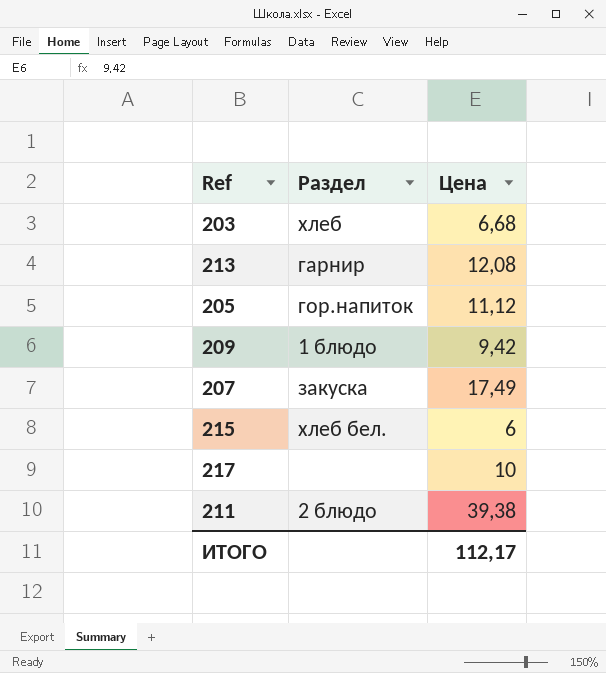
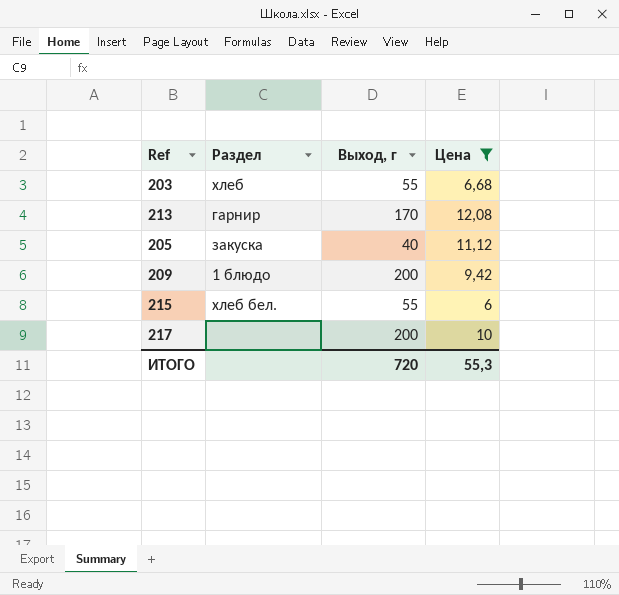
filter: none -> Цена <= 12,08
column Выход, г | position: none -> 3
205 | Раздел: гор.напиток -> закуска
ИТОГО | Цена: 112,17 -> 55,3

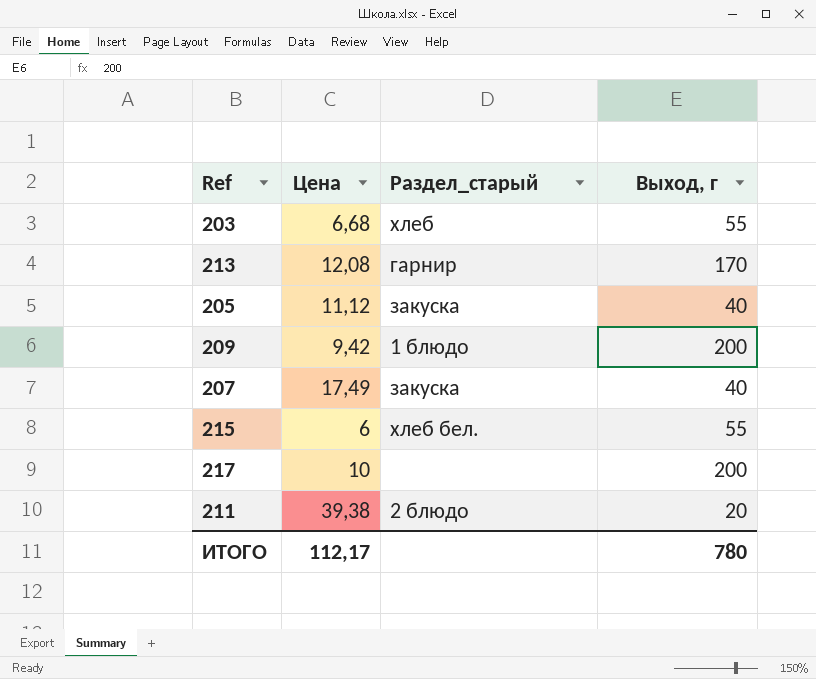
filter: Цена <= 12,08 -> none
column Цена | position: 4 -> 2
column name: Раздел -> Раздел_старый
ИТОГО | Цена: 55,3 -> 112,17
ИТОГО | Выход, г: 720 -> 780

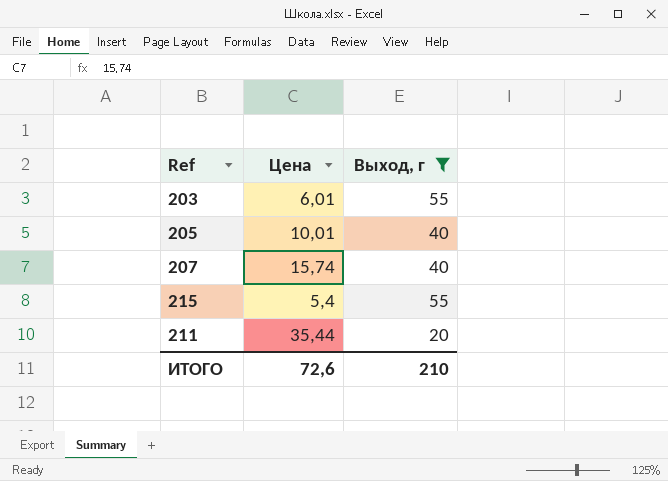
filter: none -> Выход, г <= 55
column Раздел_старый | position: 3 -> none
203 | Цена: 6,68 -> 6,01
205 | Цена: 11,12 -> 10,01
207 | Цена: 17,49 -> 15,74
215 | Цена: 6 -> 5,4
211 | Цена: 39,38 -> 35,44
ИТОГО | Цена: 112,17 -> 72,6
ИТОГО | Выход, г: 780 -> 210

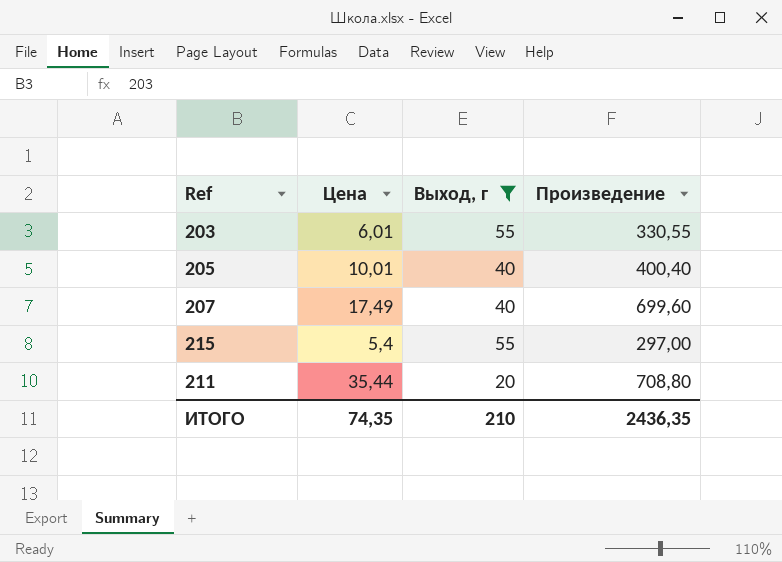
column Произведение | formula: none -> [Цена] * [Выход, г]
207 | Цена: 15,74 -> 17,49
ИТОГО | Цена: 72,6 -> 74,35

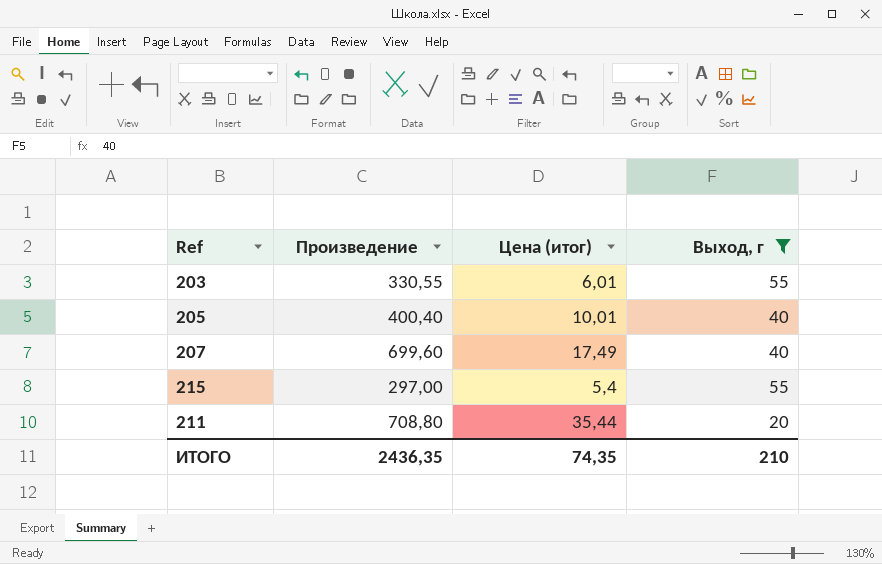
column Произведение | position: 4 -> 2
column name: Цена -> Цена (итог)

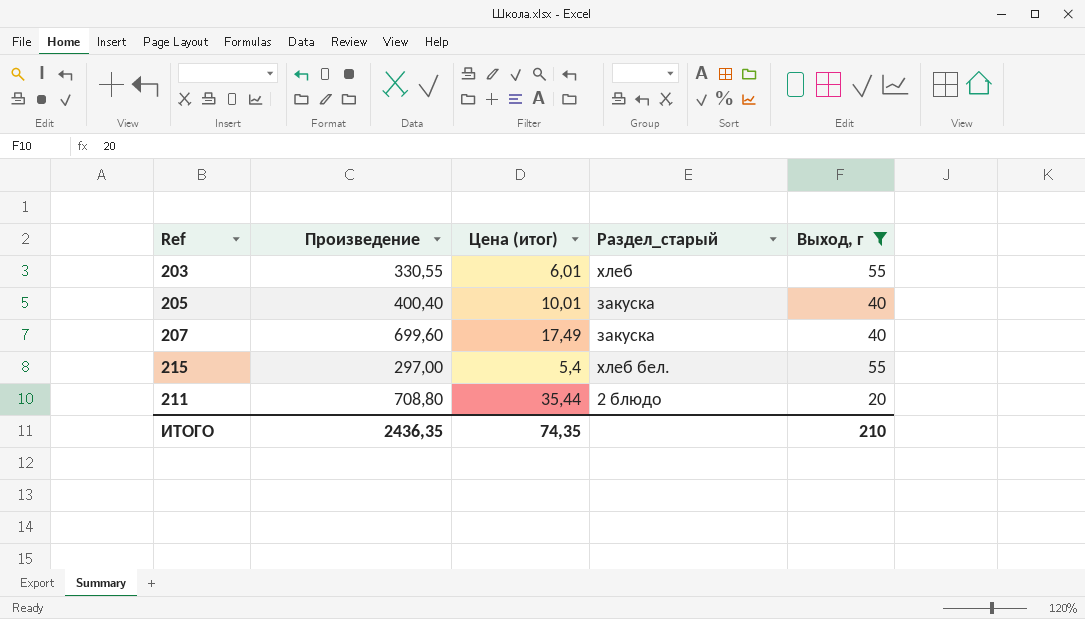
column Раздел_старый | position: none -> 4

